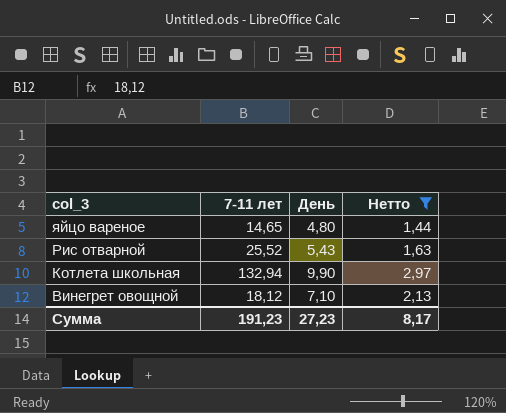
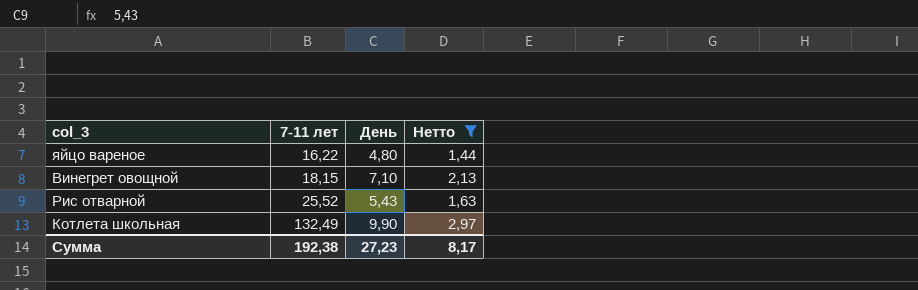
row order: col_3 descending -> 7-11 лет ascending
яйцо вареное | 7-11 лет: 14,65 -> 16,22
Винегрет овощной | 7-11 лет: 18,12 -> 18,15
Котлета школьная | 7-11 лет: 132,94 -> 132,49
Сумма | 7-11 лет: 191,23 -> 192,38

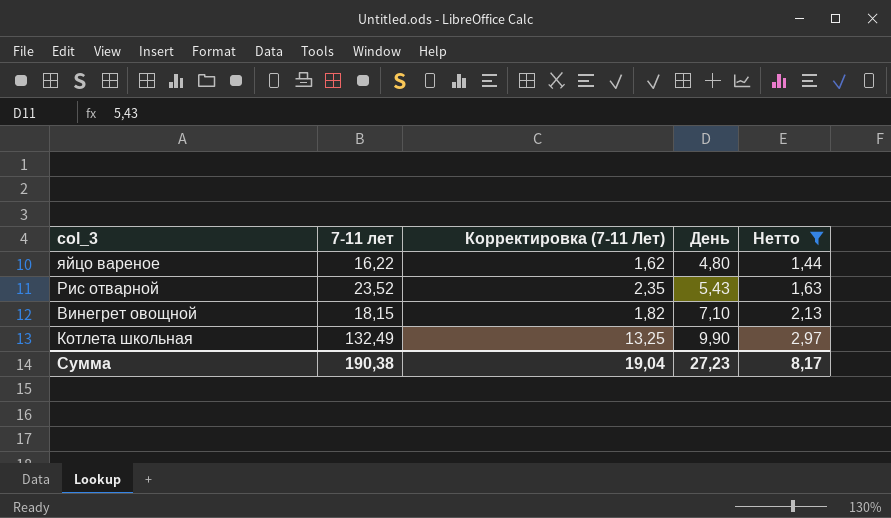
row order: 7-11 лет ascending -> День ascending
column Корректировка (7-11 Лет) | formula: none -> [7-11 лет] * 0,1
Рис отварной | 7-11 лет: 25,52 -> 23,52
Сумма | 7-11 лет: 192,38 -> 190,38

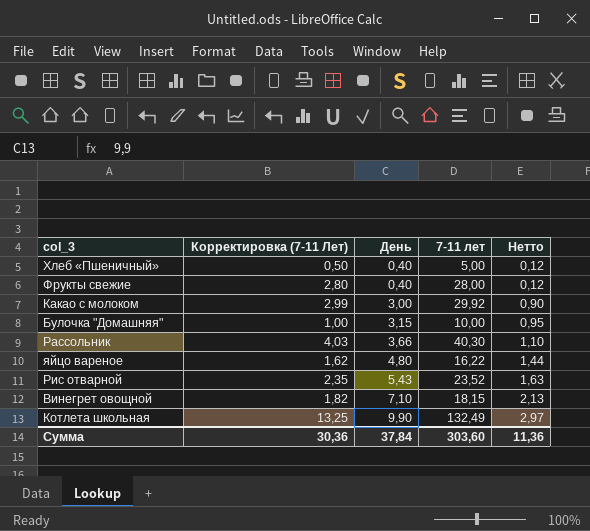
filter: Нетто >= 1,44 -> none
column 7-11 лет | position: 2 -> 4
Сумма | Корректировка (7-11 Лет): 19,04 -> 30,36
Сумма | День: 27,23 -> 37,84
Сумма | 7-11 лет: 190,38 -> 303,60
Сумма | Нетто: 8,17 -> 11,36

